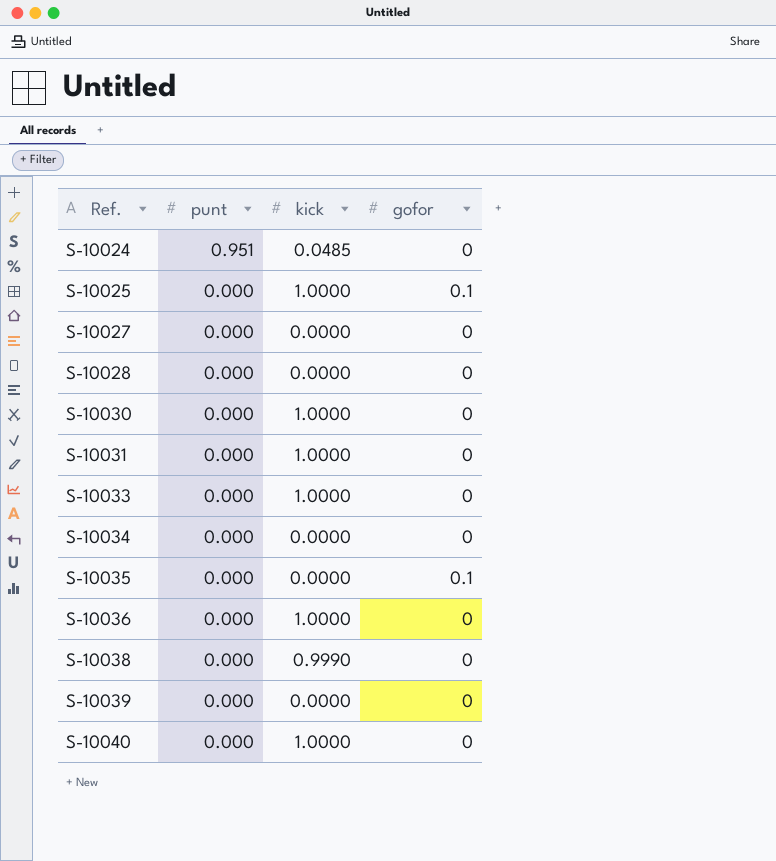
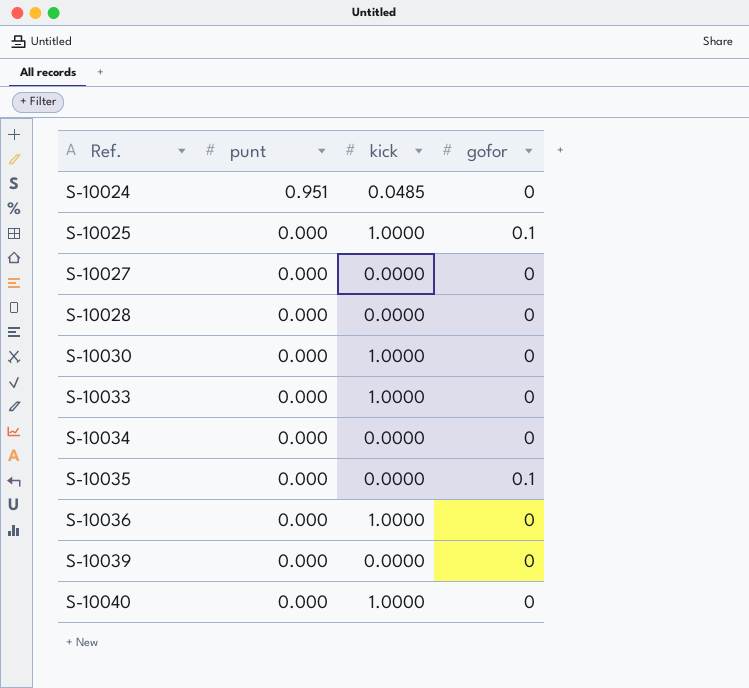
row S-10031: 0.000 | 1.0000 | 0 -> none
row S-10038: 0.000 | 0.9990 | 0 -> none

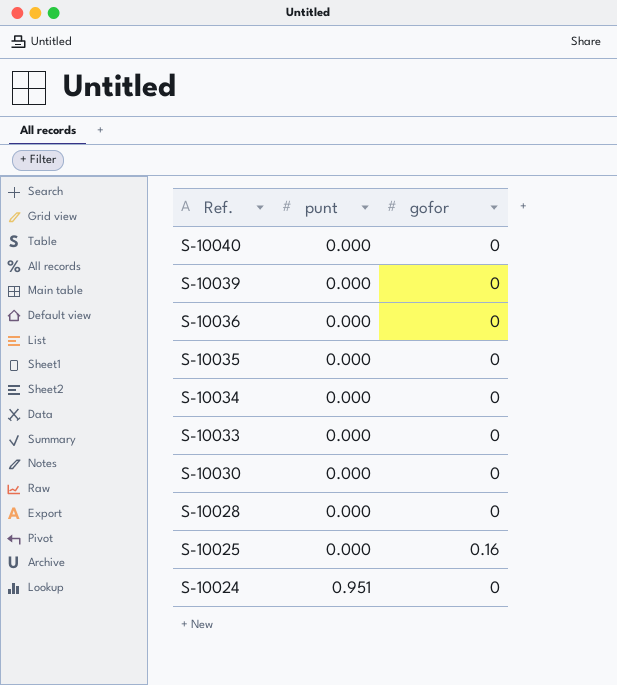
row order: Ref. ascending -> Ref. descending
column kick | position: 3 -> none
row S-10027: 0.000 | 0.0000 | 0 -> none
S-10035 | gofor: 0.1 -> 0
S-10025 | gofor: 0.1 -> 0.16

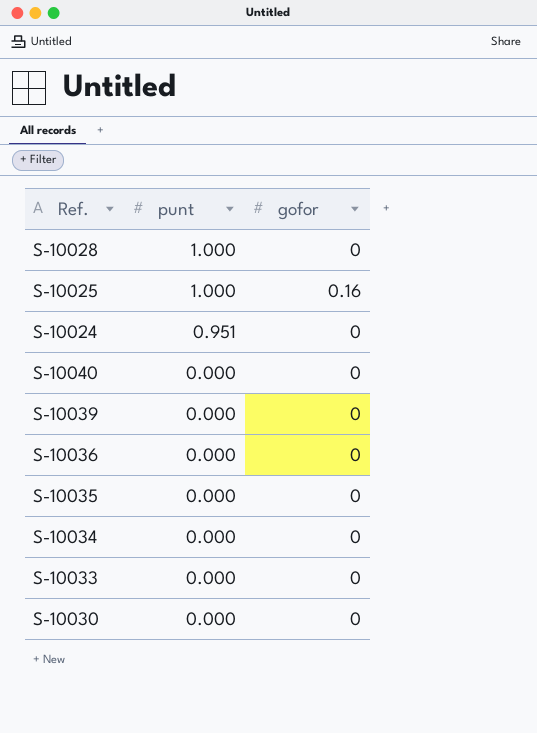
row order: Ref. descending -> punt descending
S-10028 | punt: 0.000 -> 1.000
S-10025 | punt: 0.000 -> 1.000

